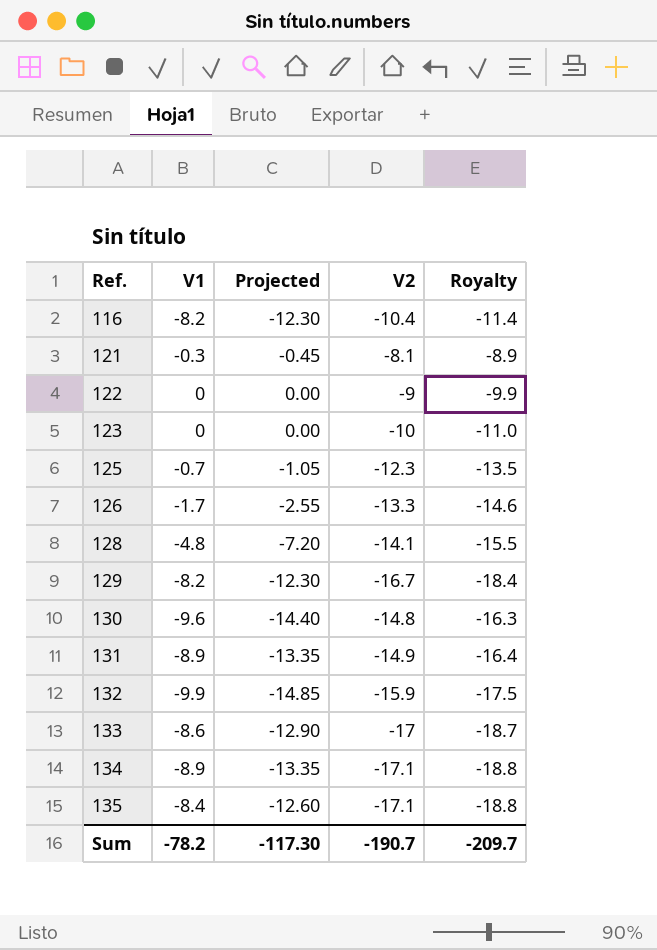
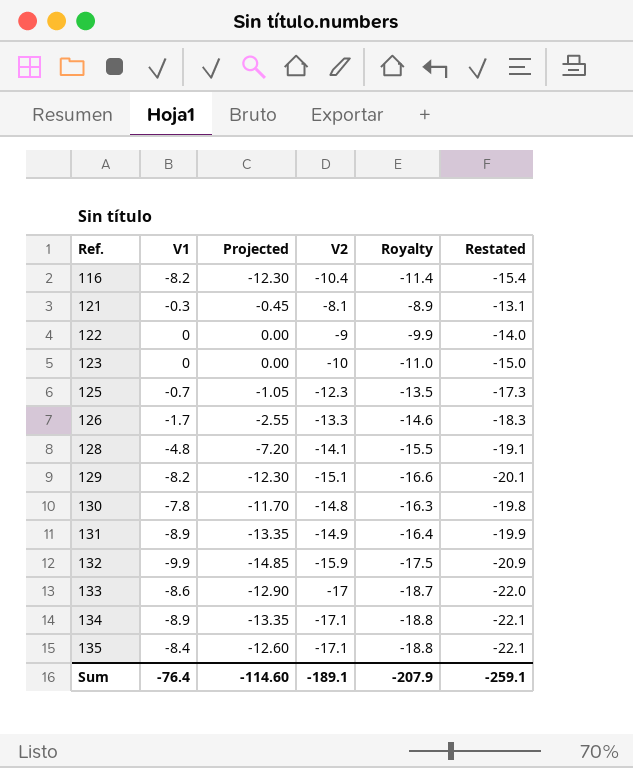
column Restated | formula: none -> [V2] - 5
129 | V2: -16.7 -> -15.1
129 | Royalty: -18.4 -> -16.6
130 | V1: -9.6 -> -7.8
130 | Projected: -14.40 -> -11.70
Sum | V1: -78.2 -> -76.4
Sum | Projected: -117.30 -> -114.60
Sum | V2: -190.7 -> -189.1
Sum | Royalty: -209.7 -> -207.9

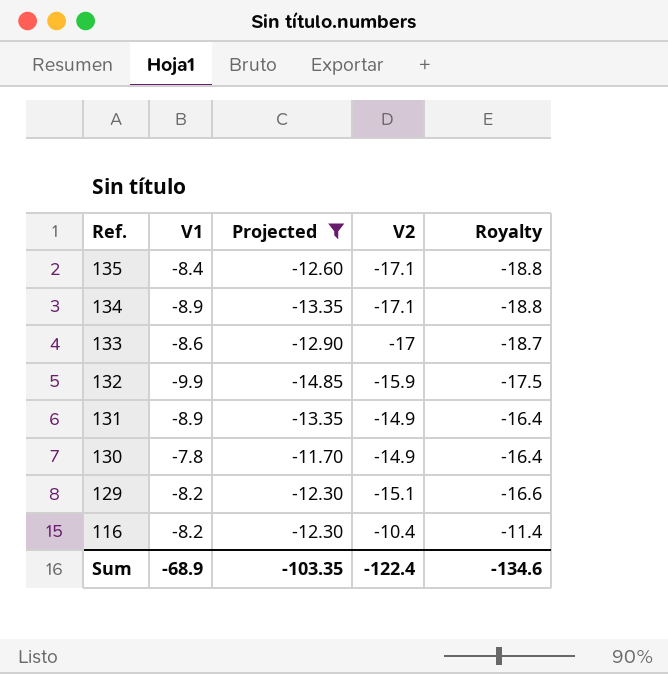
filter: none -> Projected <= -11.70
row order: Ref. ascending -> Ref. descending
column Restated | formula: [V2] - 5 -> none
130 | V2: -14.8 -> -14.9
130 | Royalty: -16.3 -> -16.4
Sum | V1: -76.4 -> -68.9
Sum | Projected: -114.60 -> -103.35
Sum | V2: -189.1 -> -122.4
Sum | Royalty: -207.9 -> -134.6

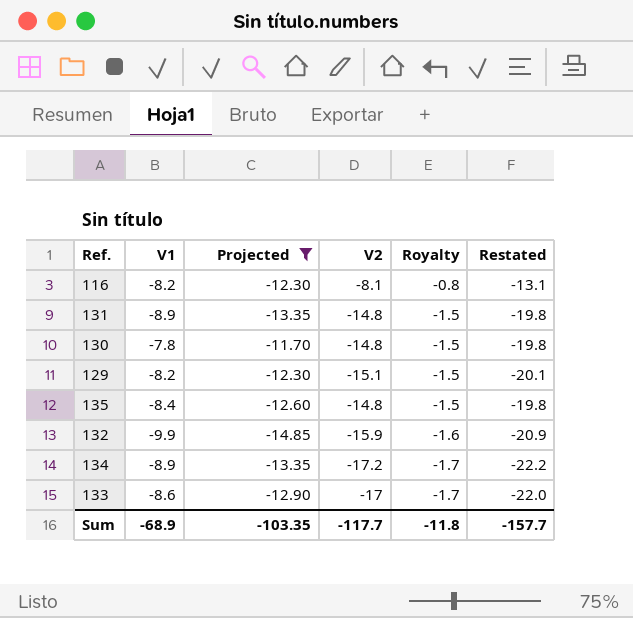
row order: Ref. descending -> Royalty descending
column Royalty | formula: [V2] * 1.1 -> [V2] * 0.1
column Restated | formula: none -> [V2] - 5
116 | V2: -10.4 -> -8.1
131 | V2: -14.9 -> -14.8
130 | V2: -14.9 -> -14.8
135 | V2: -17.1 -> -14.8
134 | V2: -17.1 -> -17.2
Sum | V2: -122.4 -> -117.7
Sum | Royalty: -134.6 -> -11.8

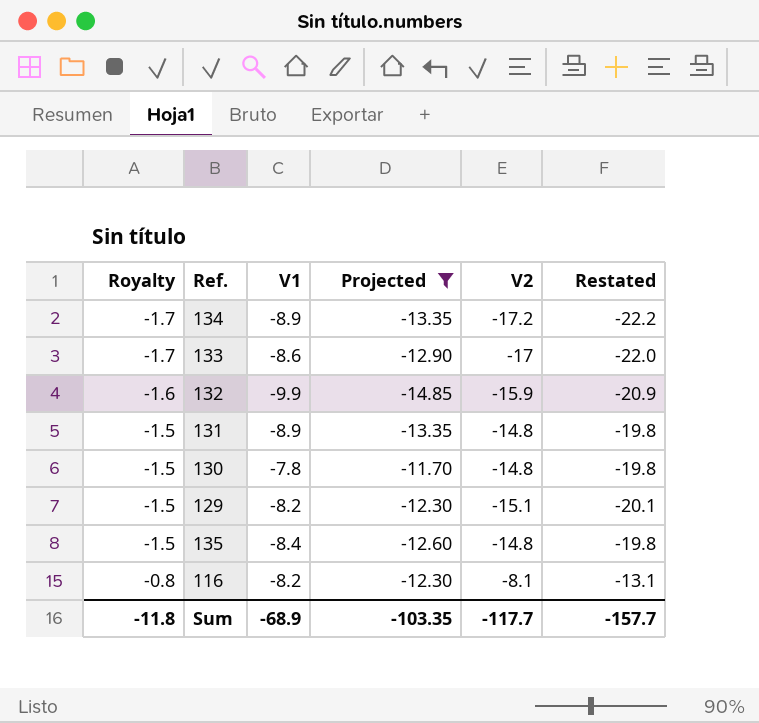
row order: Royalty descending -> Royalty ascending
column Royalty | position: 5 -> 1

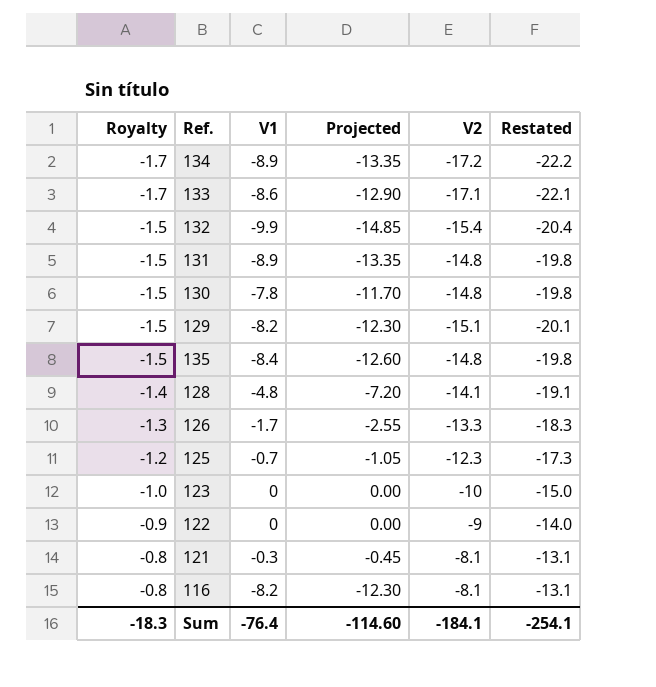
filter: Projected <= -11.70 -> none
133 | V2: -17 -> -17.1
133 | Restated: -22.0 -> -22.1
132 | Royalty: -1.6 -> -1.5
132 | V2: -15.9 -> -15.4
132 | Restated: -20.9 -> -20.4
Sum | Royalty: -11.8 -> -18.3
Sum | V1: -68.9 -> -76.4
Sum | Projected: -103.35 -> -114.60
Sum | V2: -117.7 -> -184.1
Sum | Restated: -157.7 -> -254.1

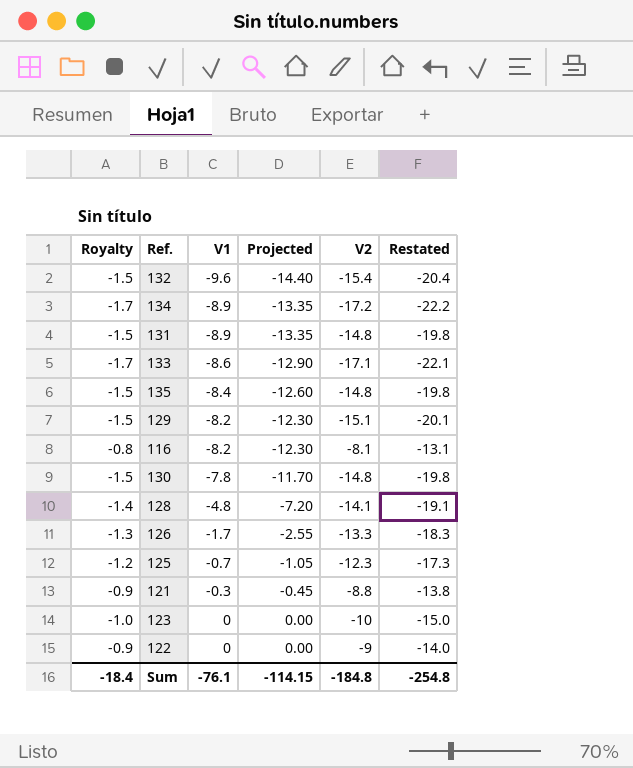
row order: Royalty ascending -> V1 ascending
132 | V1: -9.9 -> -9.6
132 | Projected: -14.85 -> -14.40
121 | Royalty: -0.8 -> -0.9
121 | V2: -8.1 -> -8.8
121 | Restated: -13.1 -> -13.8
Sum | Royalty: -18.3 -> -18.4
Sum | V1: -76.4 -> -76.1
Sum | Projected: -114.60 -> -114.15
Sum | V2: -184.1 -> -184.8
Sum | Restated: -254.1 -> -254.8

